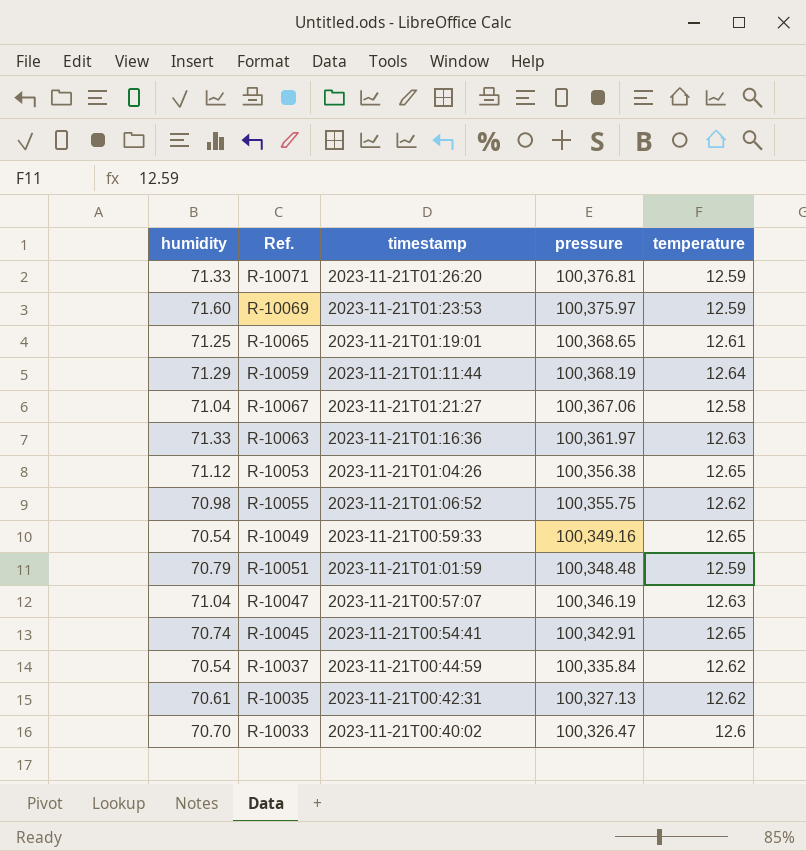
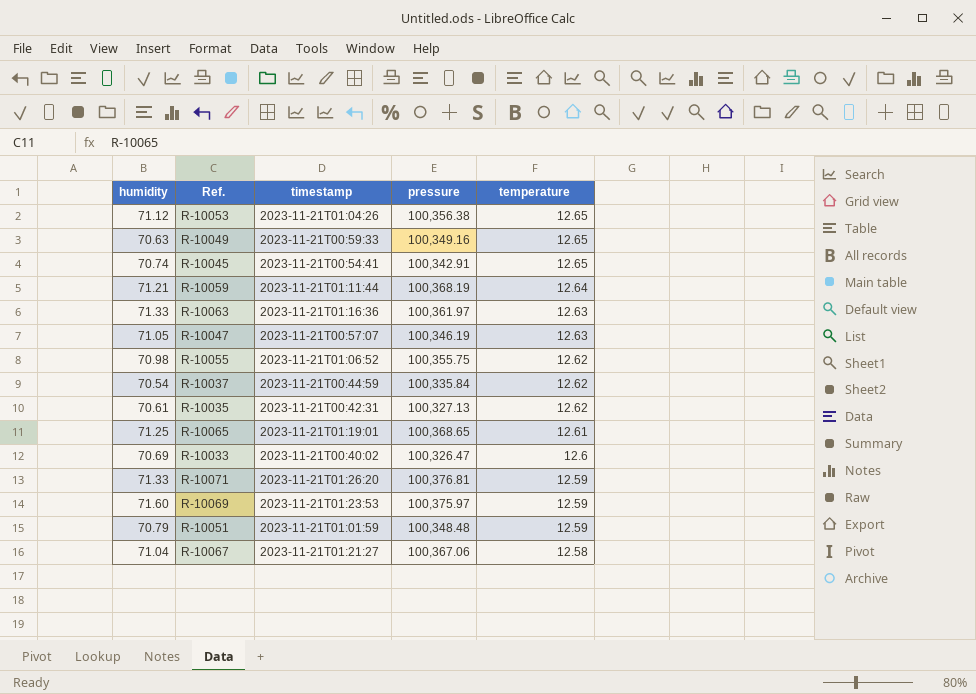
row order: pressure descending -> temperature descending
R-10049 | humidity: 70.54 -> 70.63
R-10059 | humidity: 71.29 -> 71.21
R-10047 | humidity: 71.04 -> 71.05
R-10033 | humidity: 70.70 -> 70.69

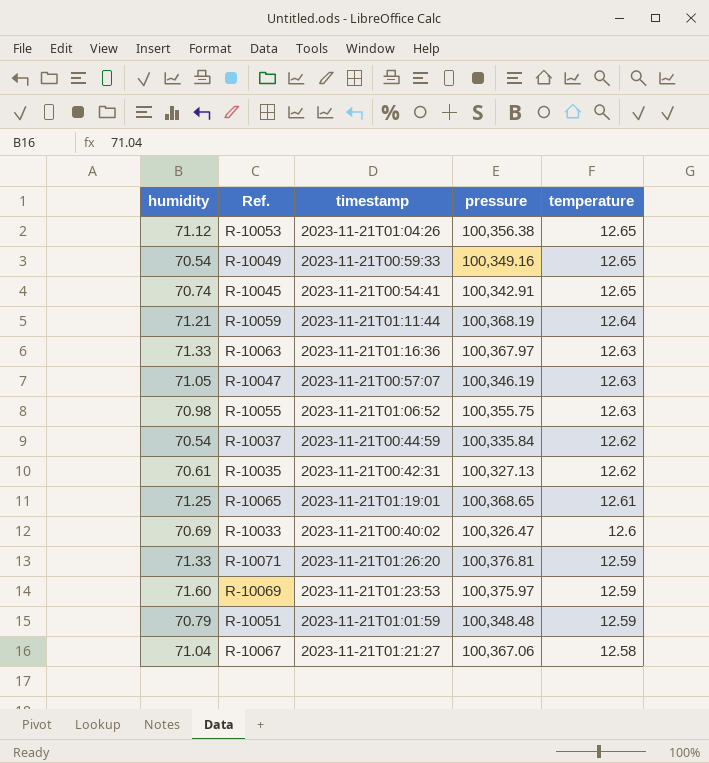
R-10049 | humidity: 70.63 -> 70.54
R-10063 | pressure: 100,361.97 -> 100,367.97
R-10055 | temperature: 12.62 -> 12.63

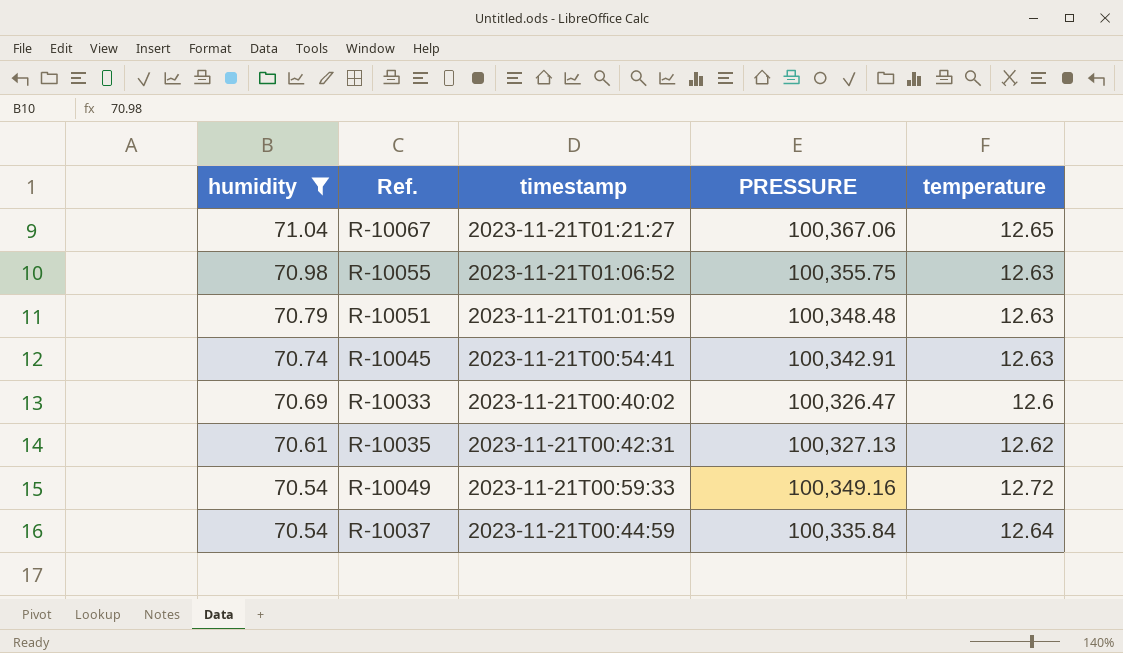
filter: none -> humidity <= 71.04
row order: temperature descending -> humidity descending
column name: pressure -> PRESSURE
R-10067 | temperature: 12.58 -> 12.65
R-10051 | temperature: 12.59 -> 12.63
R-10045 | temperature: 12.65 -> 12.63
R-10049 | temperature: 12.65 -> 12.72
R-10037 | temperature: 12.62 -> 12.64

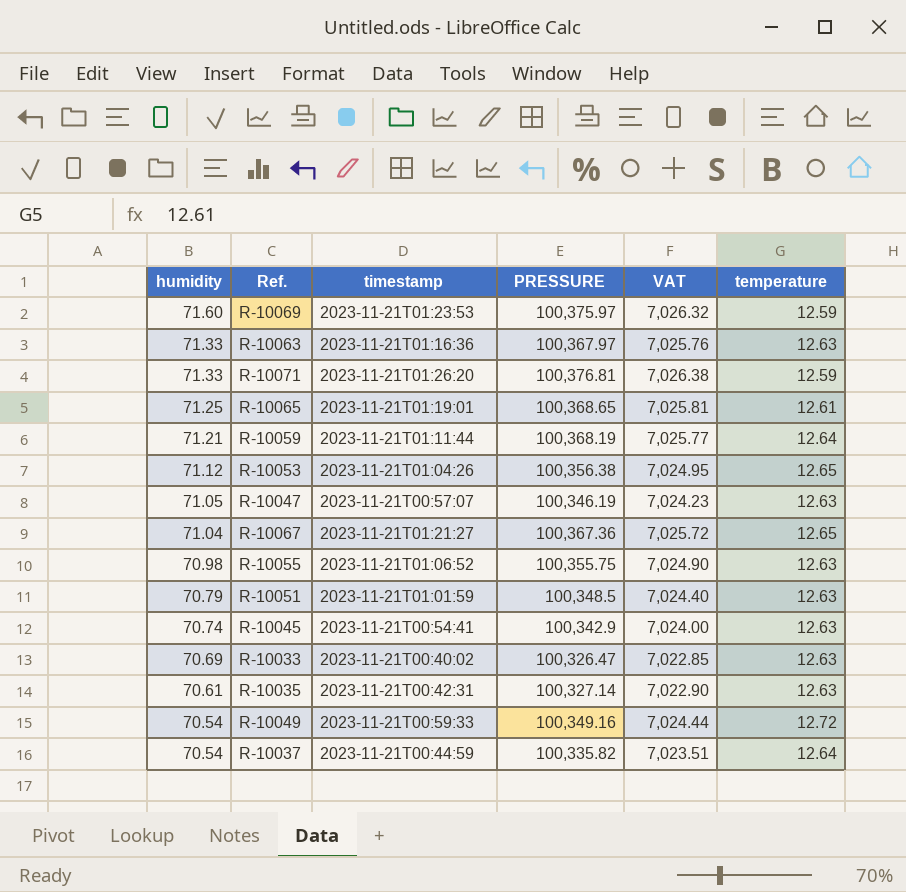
filter: humidity <= 71.04 -> none
column VAT | formula: none -> [PRESSURE] * 0.07
R-10067 | PRESSURE: 100,367.06 -> 100,367.36
R-10051 | PRESSURE: 100,348.48 -> 100,348.5
R-10045 | PRESSURE: 100,342.91 -> 100,342.9
R-10033 | temperature: 12.6 -> 12.63
R-10035 | PRESSURE: 100,327.13 -> 100,327.14
R-10035 | temperature: 12.62 -> 12.63
R-10037 | PRESSURE: 100,335.84 -> 100,335.82

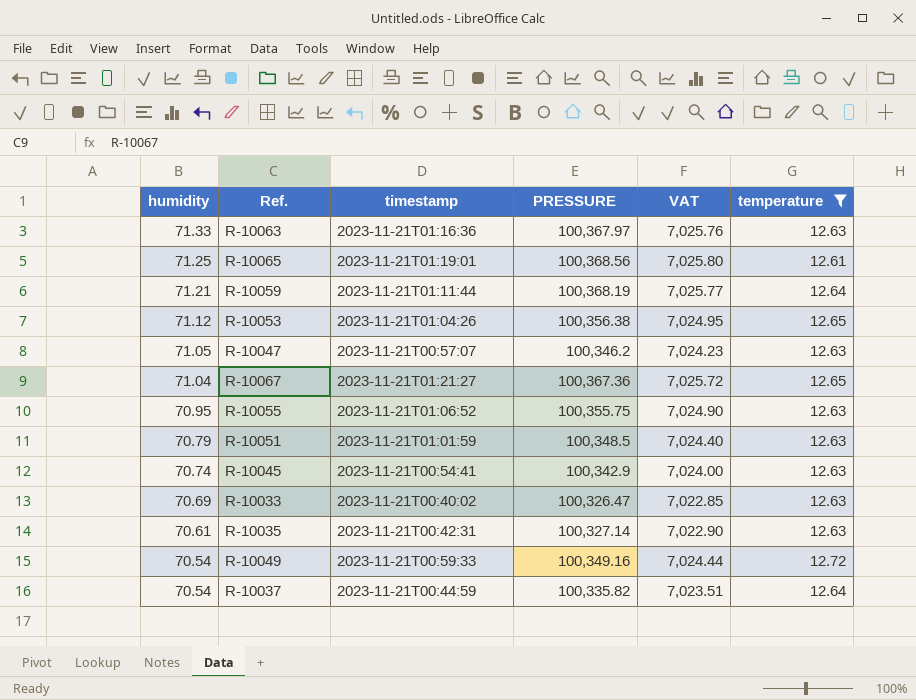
filter: none -> temperature != 12.59
R-10065 | PRESSURE: 100,368.65 -> 100,368.56
R-10065 | VAT: 7,025.81 -> 7,025.80
R-10047 | PRESSURE: 100,346.19 -> 100,346.2
R-10055 | humidity: 70.98 -> 70.95

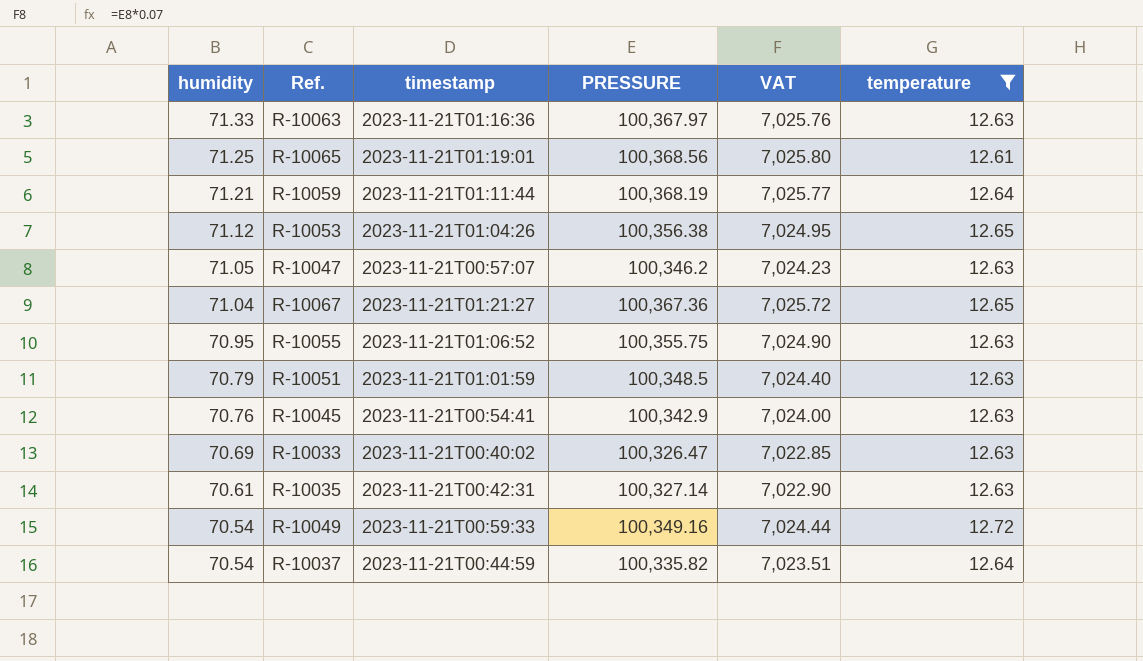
R-10045 | humidity: 70.74 -> 70.76

